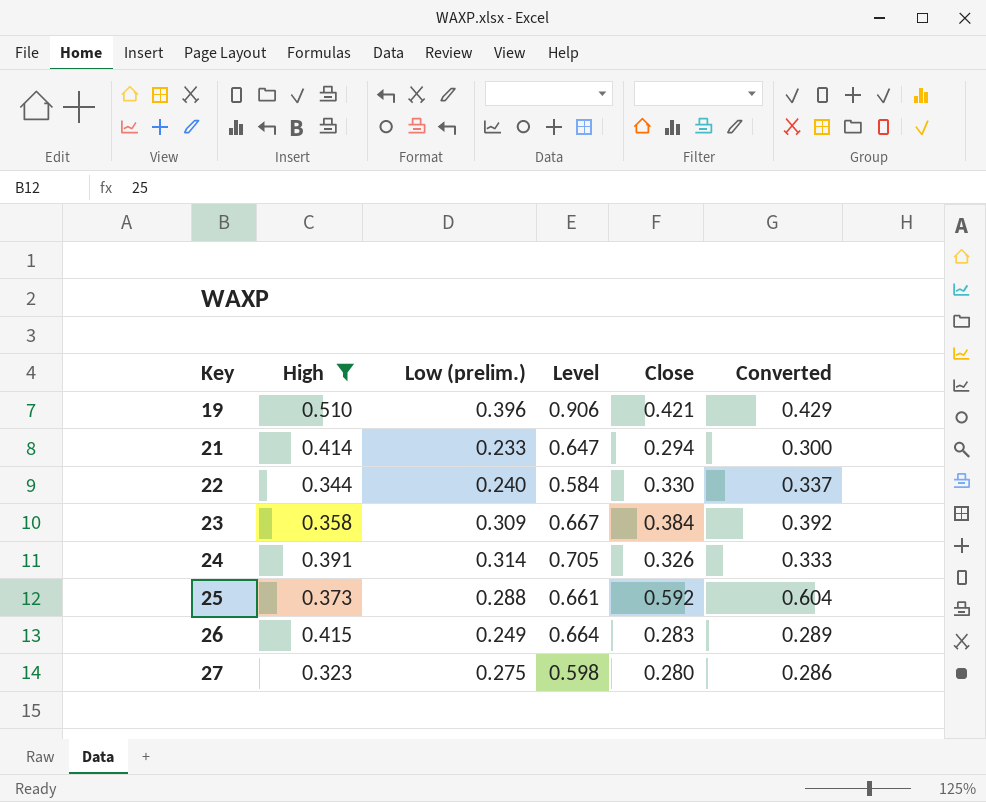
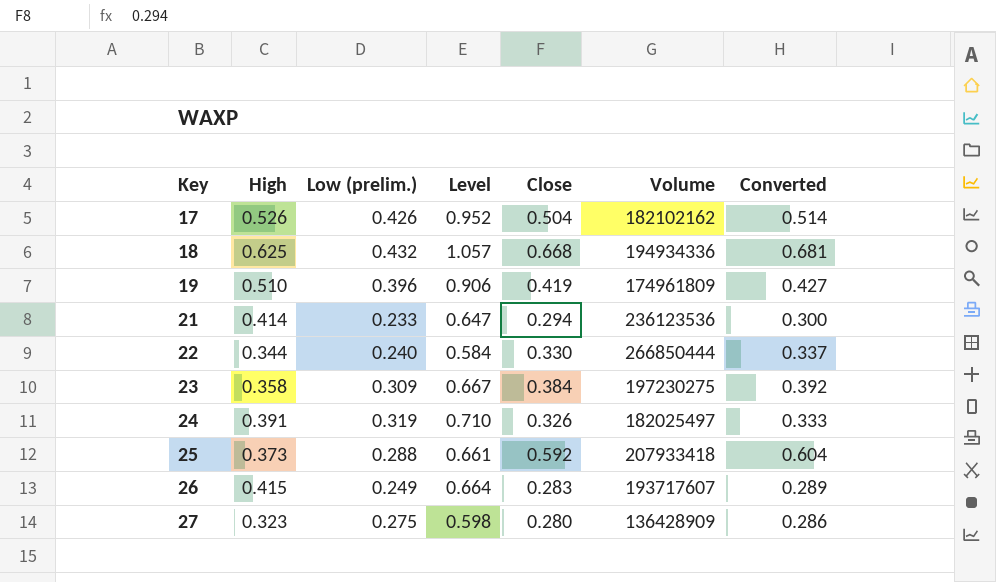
filter: High <= 0.510 -> none
column Volume | position: none -> 6
19 | Close: 0.421 -> 0.419
19 | Converted: 0.429 -> 0.427
24 | Low (prelim.): 0.314 -> 0.319
24 | Level: 0.705 -> 0.710

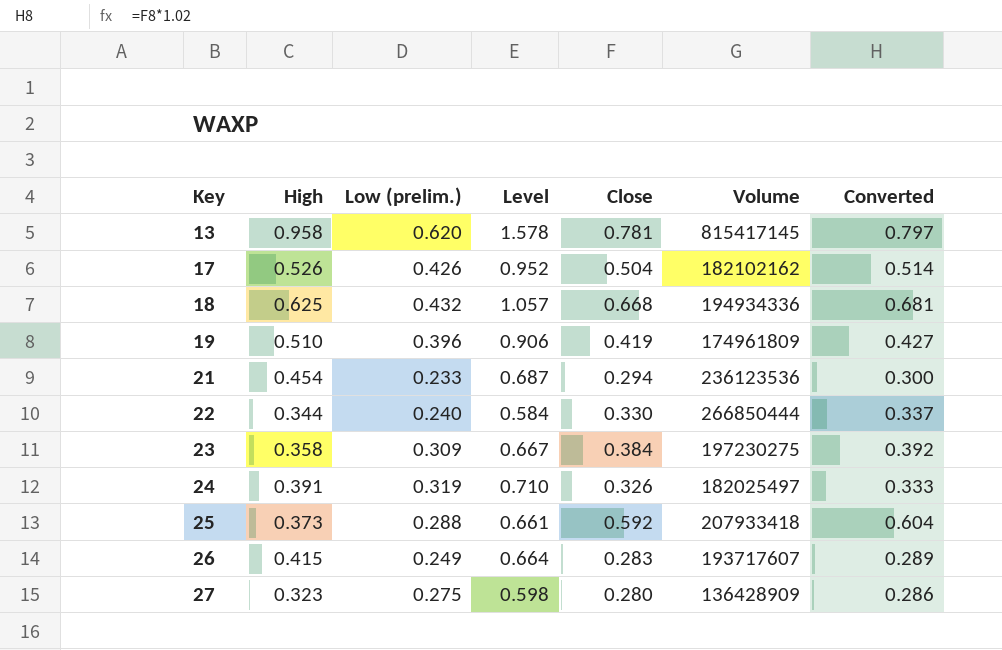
row 13: none -> 0.958 | 0.620 | 1.578 | 0.781 | 815417145 | 0.797
21 | High: 0.414 -> 0.454
21 | Level: 0.647 -> 0.687

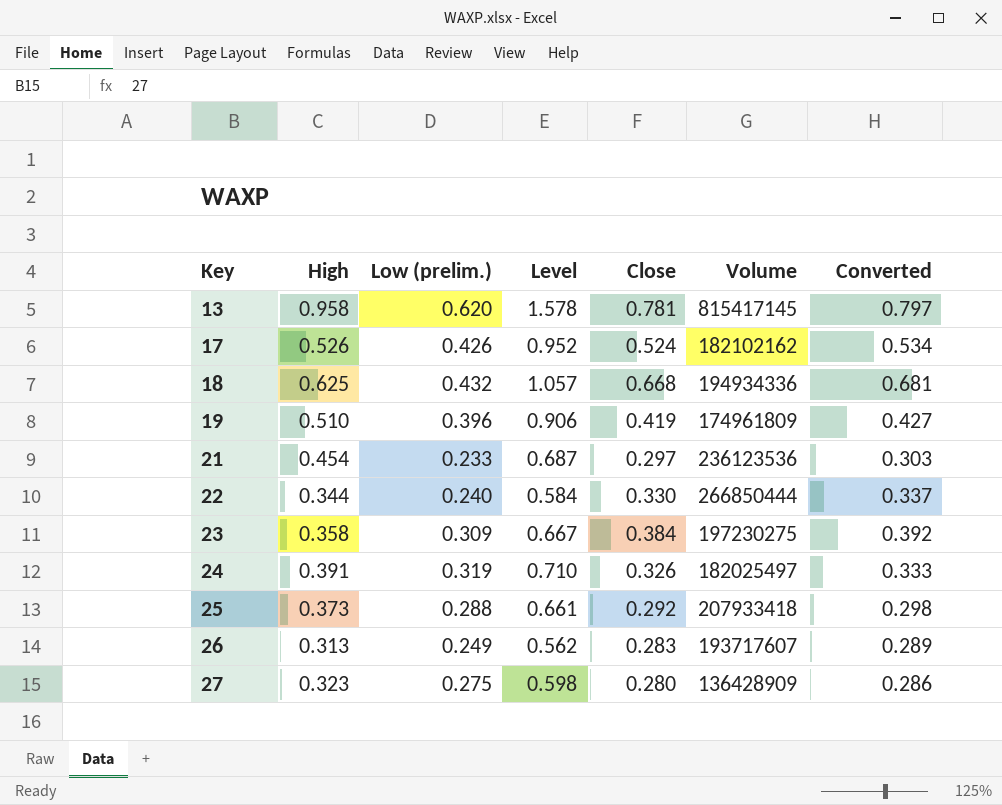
17 | Close: 0.504 -> 0.524
17 | Converted: 0.514 -> 0.534
21 | Close: 0.294 -> 0.297
21 | Converted: 0.300 -> 0.303
25 | Close: 0.592 -> 0.292
25 | Converted: 0.604 -> 0.298
26 | High: 0.415 -> 0.313
26 | Level: 0.664 -> 0.562

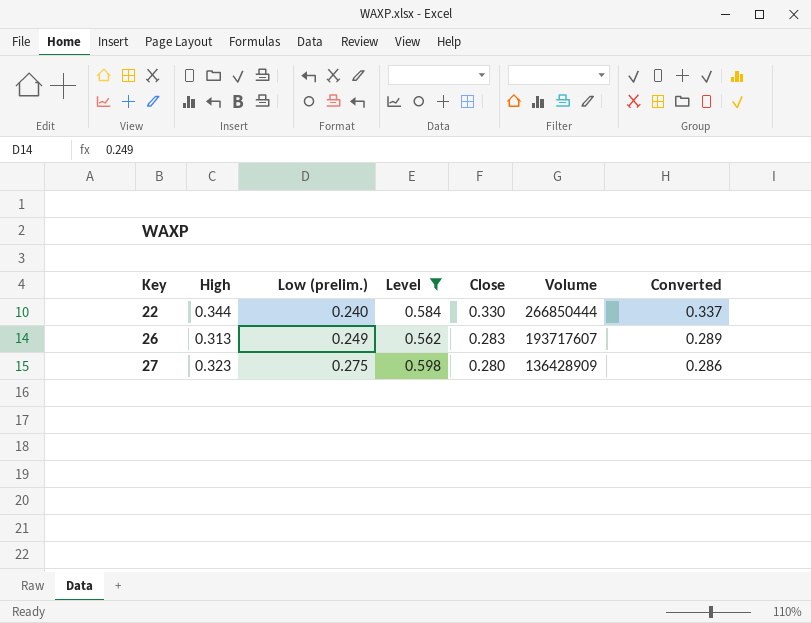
filter: none -> Level <= 0.598

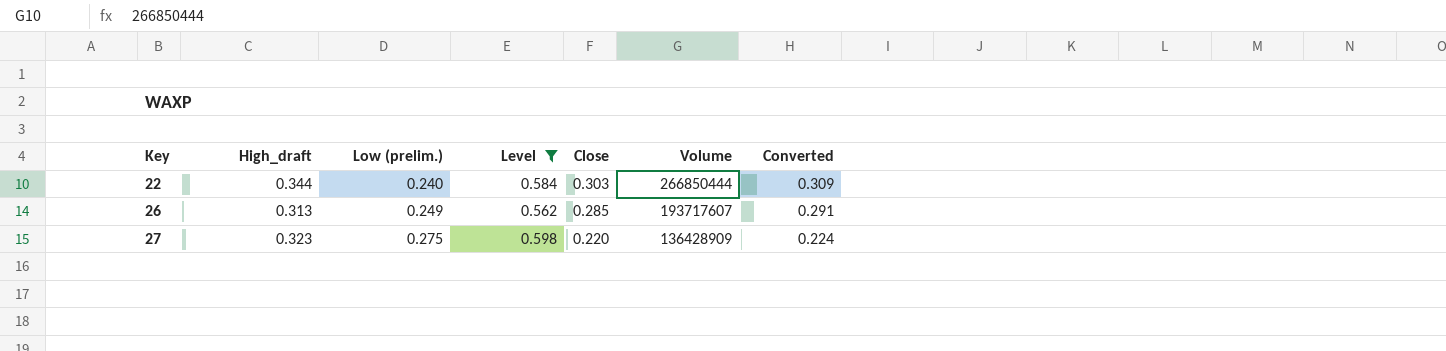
column name: High -> High_draft
22 | Close: 0.330 -> 0.303
22 | Converted: 0.337 -> 0.309
26 | Close: 0.283 -> 0.285
26 | Converted: 0.289 -> 0.291
27 | Close: 0.280 -> 0.220
27 | Converted: 0.286 -> 0.224

